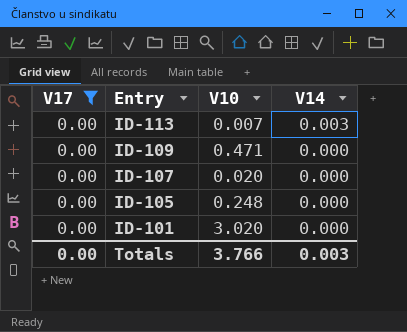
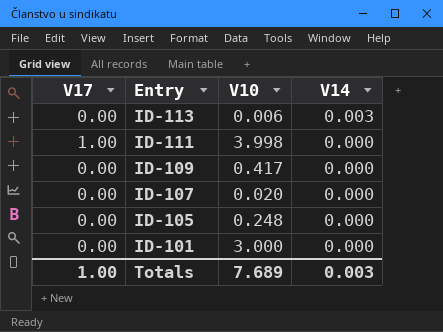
filter: V17 = 0.00 -> none
ID-113 | V10: 0.007 -> 0.006
ID-109 | V10: 0.471 -> 0.417
ID-101 | V10: 3.020 -> 3.000
Totals | V17: 0.00 -> 1.00
Totals | V10: 3.766 -> 7.689

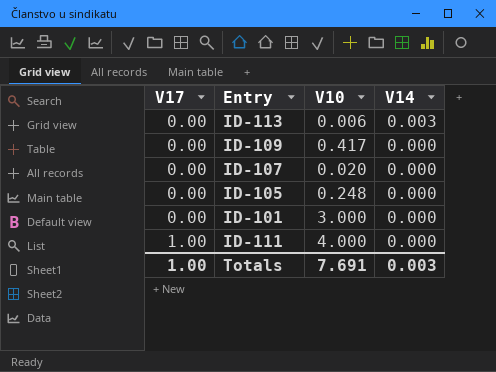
row order: Entry descending -> V17 ascending
ID-111 | V10: 3.998 -> 4.000
Totals | V10: 7.689 -> 7.691

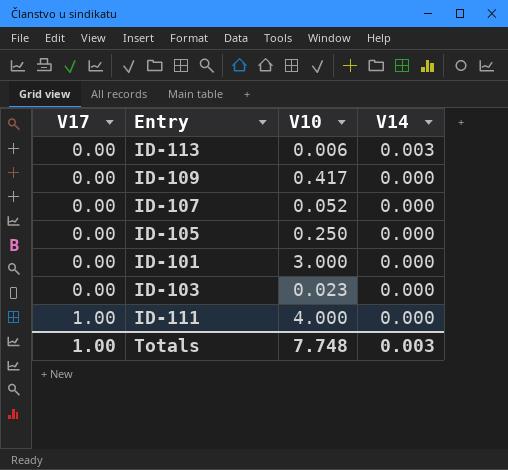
ID-107 | V10: 0.020 -> 0.052
ID-105 | V10: 0.248 -> 0.250
row ID-103: none -> 0.00 | 0.023 | 0.000
Totals | V10: 7.691 -> 7.748

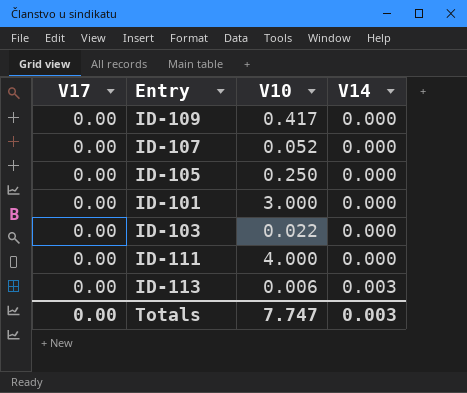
row order: V17 ascending -> V14 ascending
ID-103 | V10: 0.023 -> 0.022
ID-111 | V17: 1.00 -> 0.00
Totals | V17: 1.00 -> 0.00
Totals | V10: 7.748 -> 7.747

